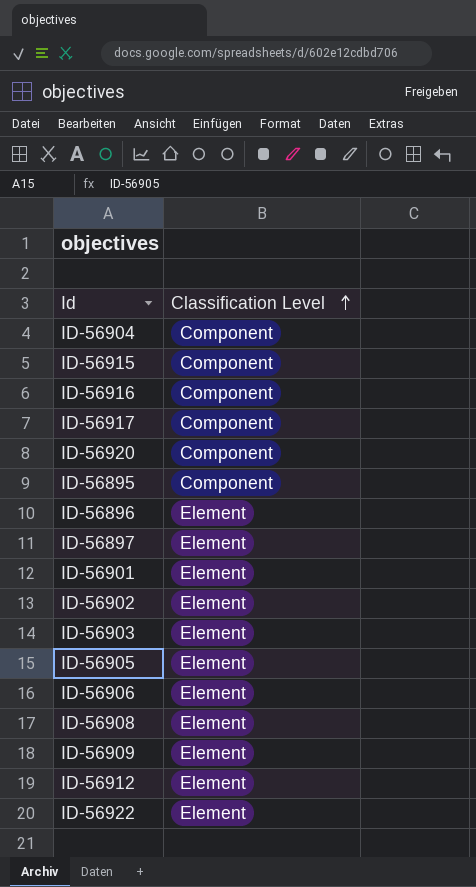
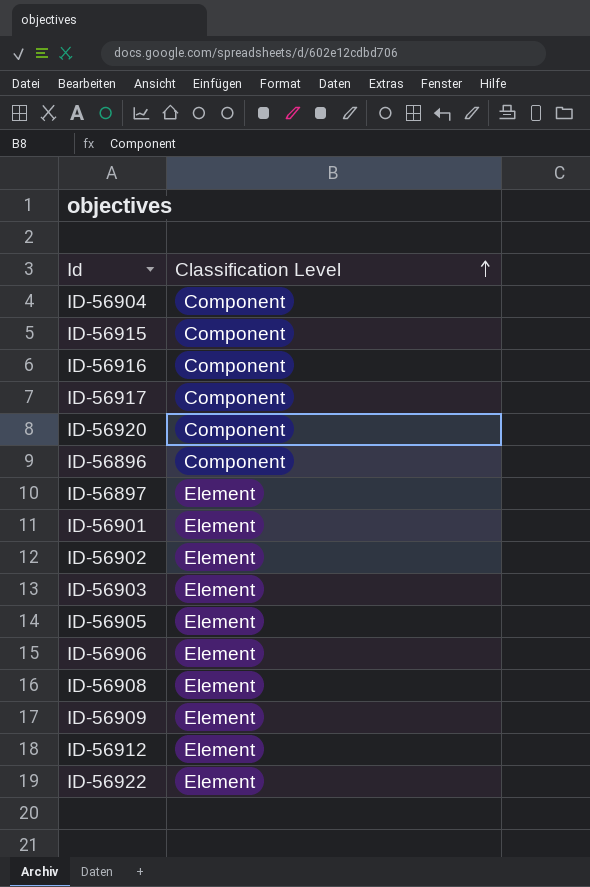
row ID-56895: Component -> none
ID-56896 | Classification Level: Element -> Component

